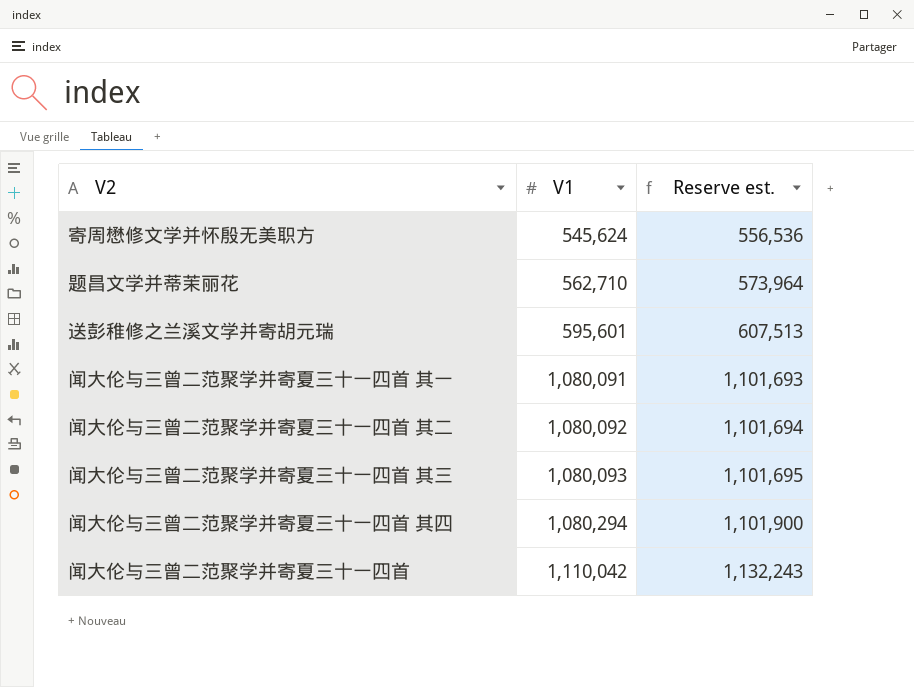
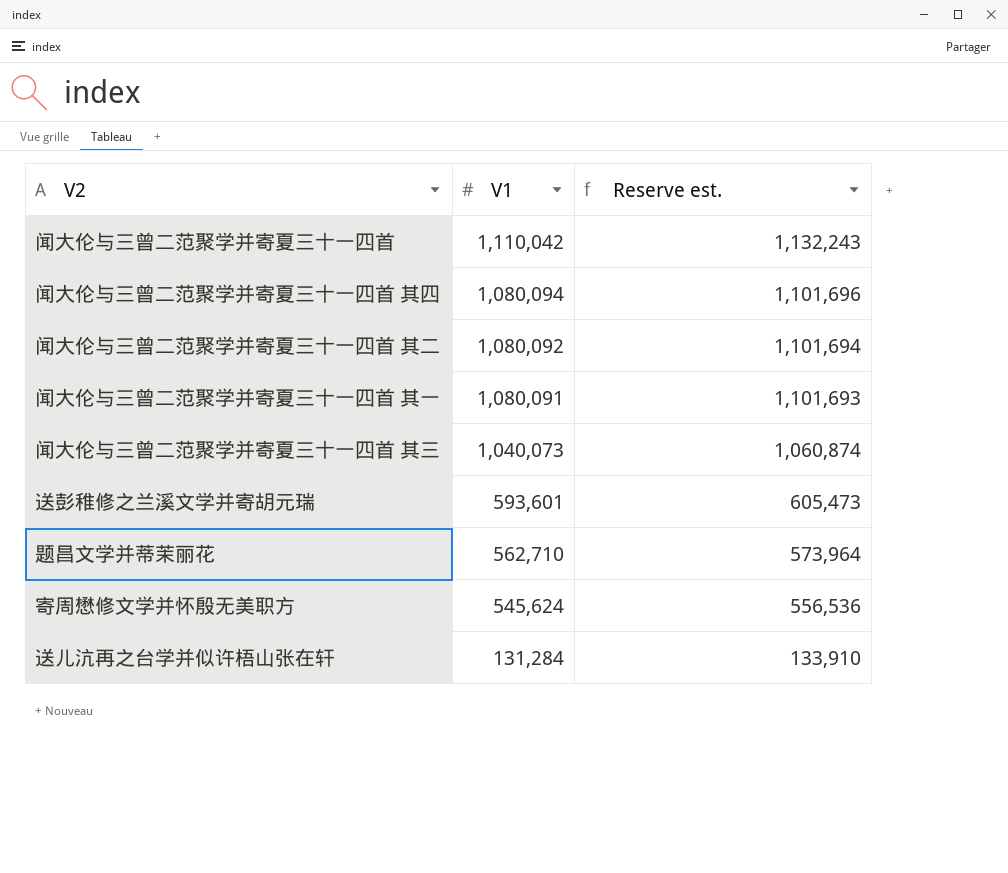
row order: V1 ascending -> V1 descending
闻大伦与三曾二范聚学并寄夏三十一四首 其四 | V1: 1,080,294 -> 1,080,094
闻大伦与三曾二范聚学并寄夏三十一四首 其四 | Reserve est.: 1,101,900 -> 1,101,696
闻大伦与三曾二范聚学并寄夏三十一四首 其三 | V1: 1,080,093 -> 1,040,073
闻大伦与三曾二范聚学并寄夏三十一四首 其三 | Reserve est.: 1,101,695 -> 1,060,874
送彭稚修之兰溪文学并寄胡元瑞 | V1: 595,601 -> 593,601
送彭稚修之兰溪文学并寄胡元瑞 | Reserve est.: 607,513 -> 605,473
row 送儿沆再之台学并似许梧山张在轩: none -> 131,284 | 133,910

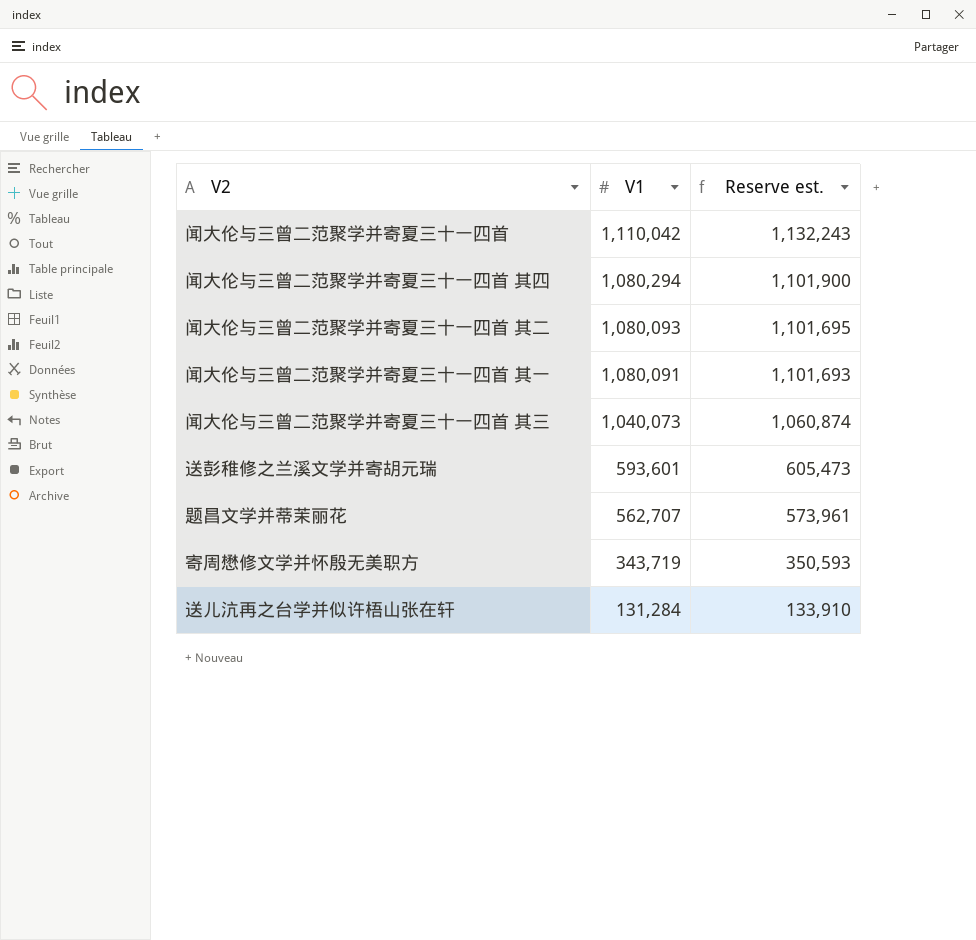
闻大伦与三曾二范聚学并寄夏三十一四首 其四 | V1: 1,080,094 -> 1,080,294
闻大伦与三曾二范聚学并寄夏三十一四首 其四 | Reserve est.: 1,101,696 -> 1,101,900
闻大伦与三曾二范聚学并寄夏三十一四首 其二 | V1: 1,080,092 -> 1,080,093
闻大伦与三曾二范聚学并寄夏三十一四首 其二 | Reserve est.: 1,101,694 -> 1,101,695
题昌文学并蒂茉丽花 | V1: 562,710 -> 562,707
题昌文学并蒂茉丽花 | Reserve est.: 573,964 -> 573,961
寄周懋修文学并怀殷无美职方 | V1: 545,624 -> 343,719
寄周懋修文学并怀殷无美职方 | Reserve est.: 556,536 -> 350,593

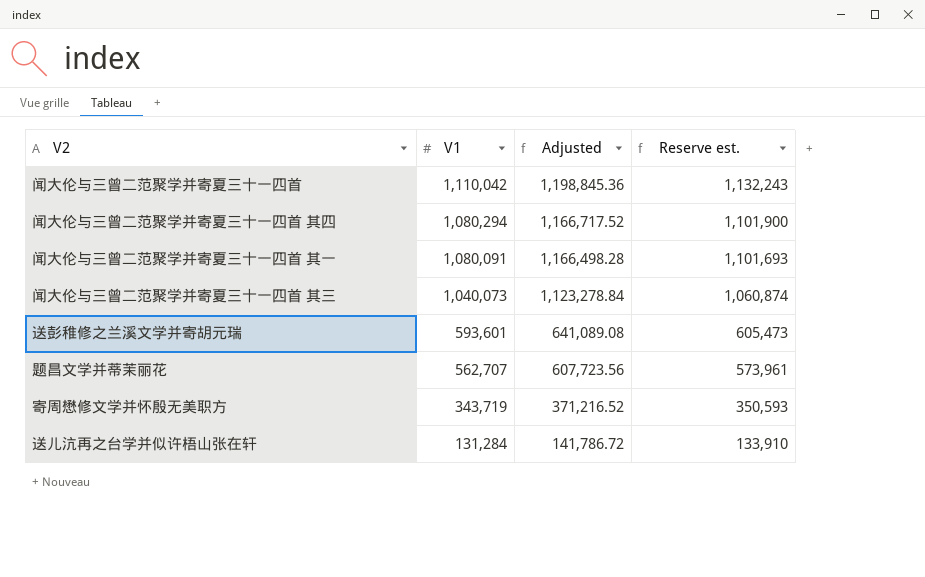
column Adjusted | formula: none -> [V1] * 1.08
row 闻大伦与三曾二范聚学并寄夏三十一四首 其二: 1,080,093 | 1,101,695 -> none

